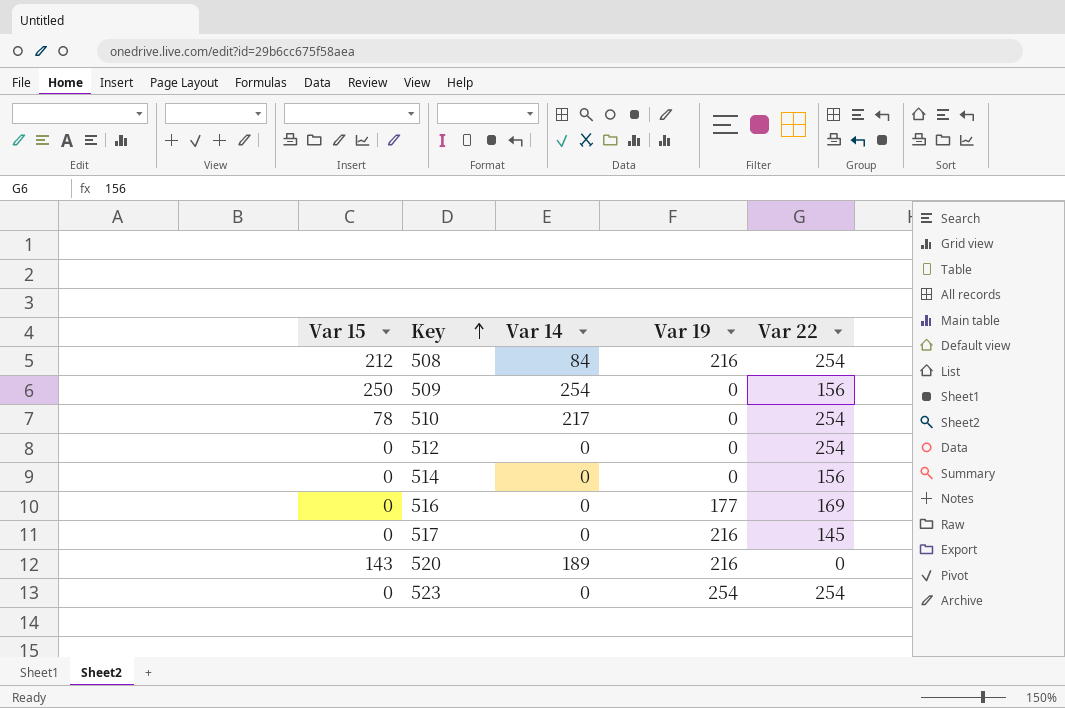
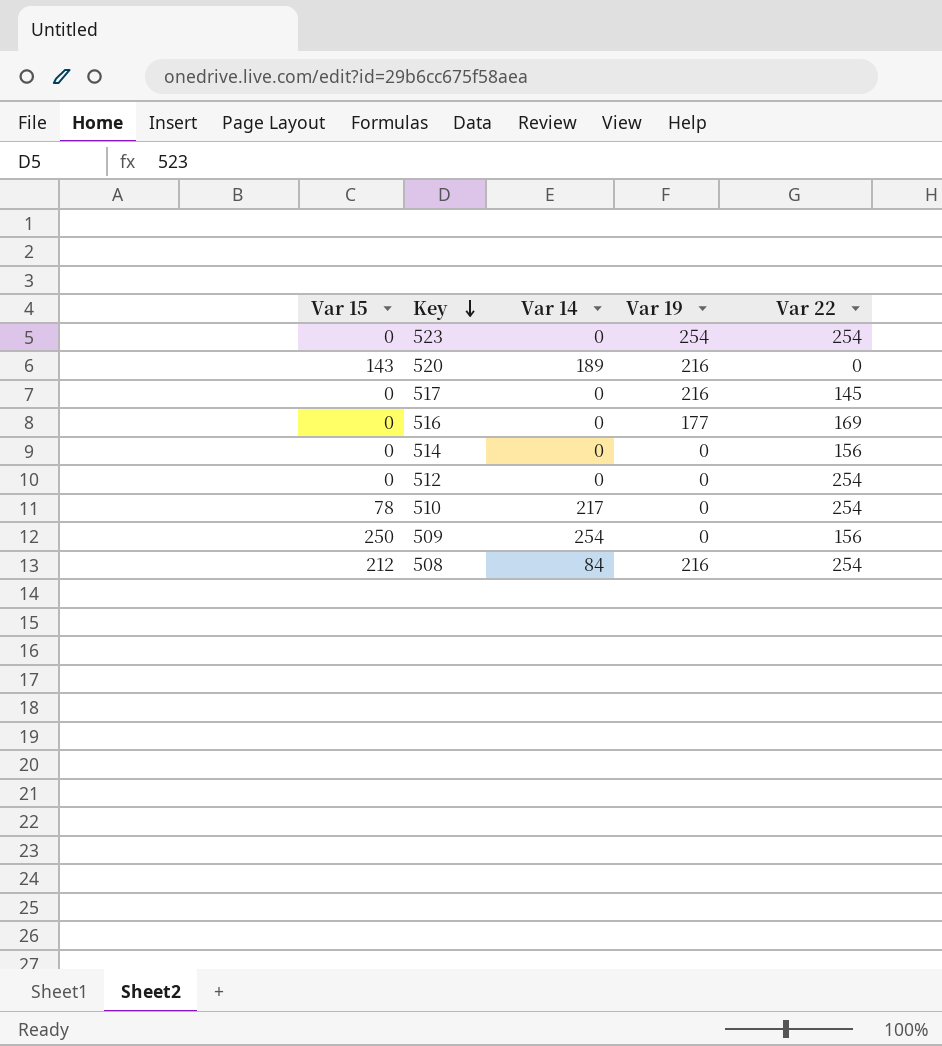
row order: Key ascending -> Key descending

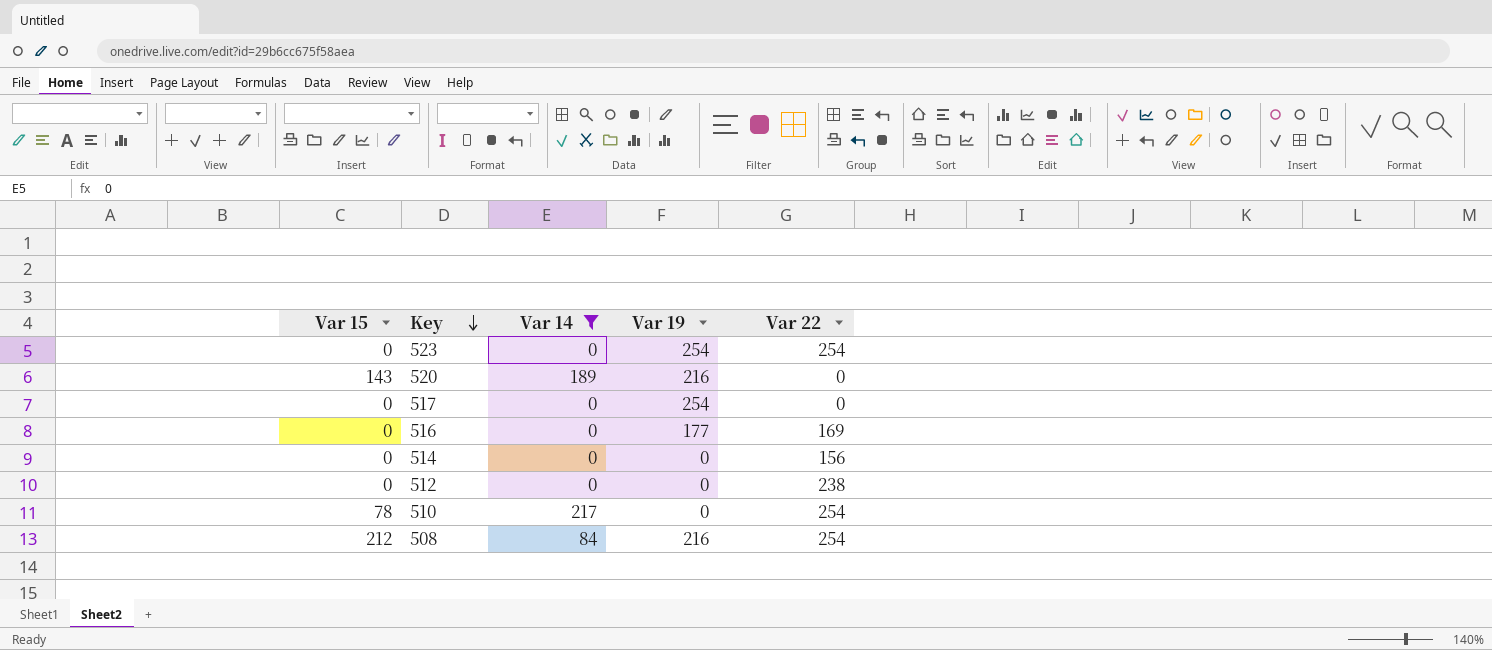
filter: none -> Var 14 != 254
517 | Var 19: 216 -> 254
517 | Var 22: 145 -> 0
512 | Var 22: 254 -> 238

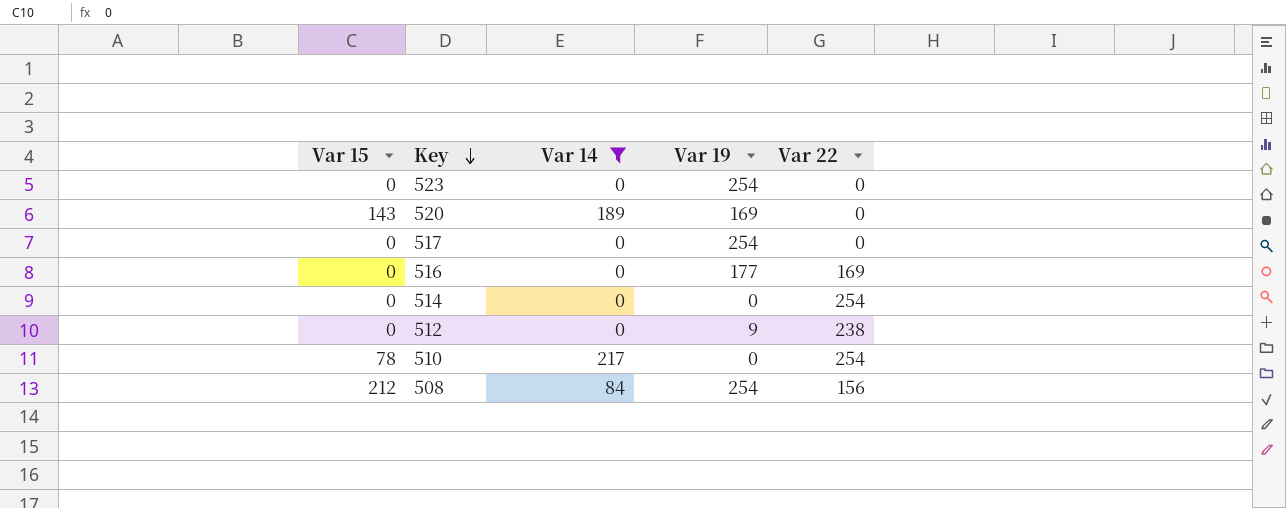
523 | Var 22: 254 -> 0
520 | Var 19: 216 -> 169
514 | Var 22: 156 -> 254
512 | Var 19: 0 -> 9
508 | Var 19: 216 -> 254
508 | Var 22: 254 -> 156

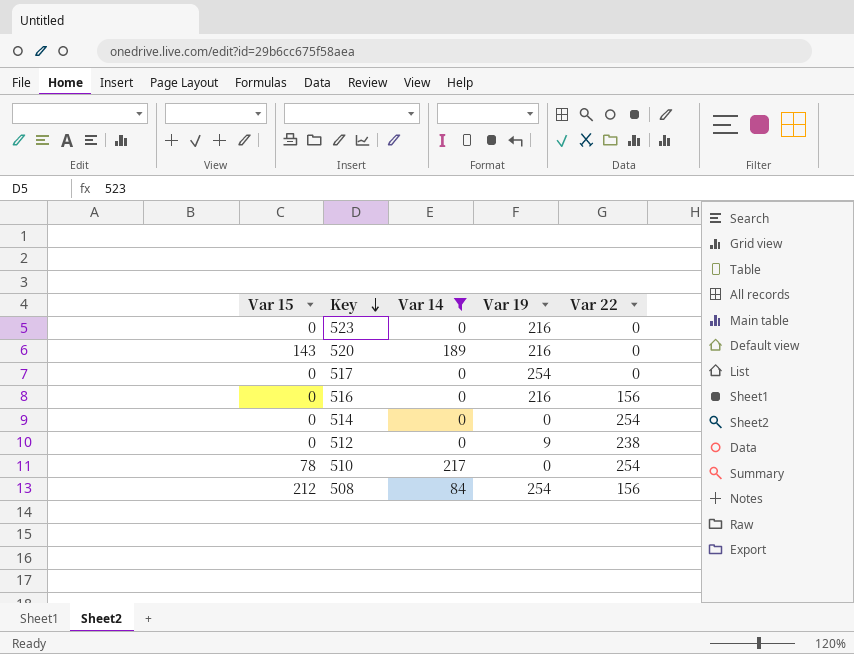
523 | Var 19: 254 -> 216
520 | Var 19: 169 -> 216
516 | Var 19: 177 -> 216
516 | Var 22: 169 -> 156

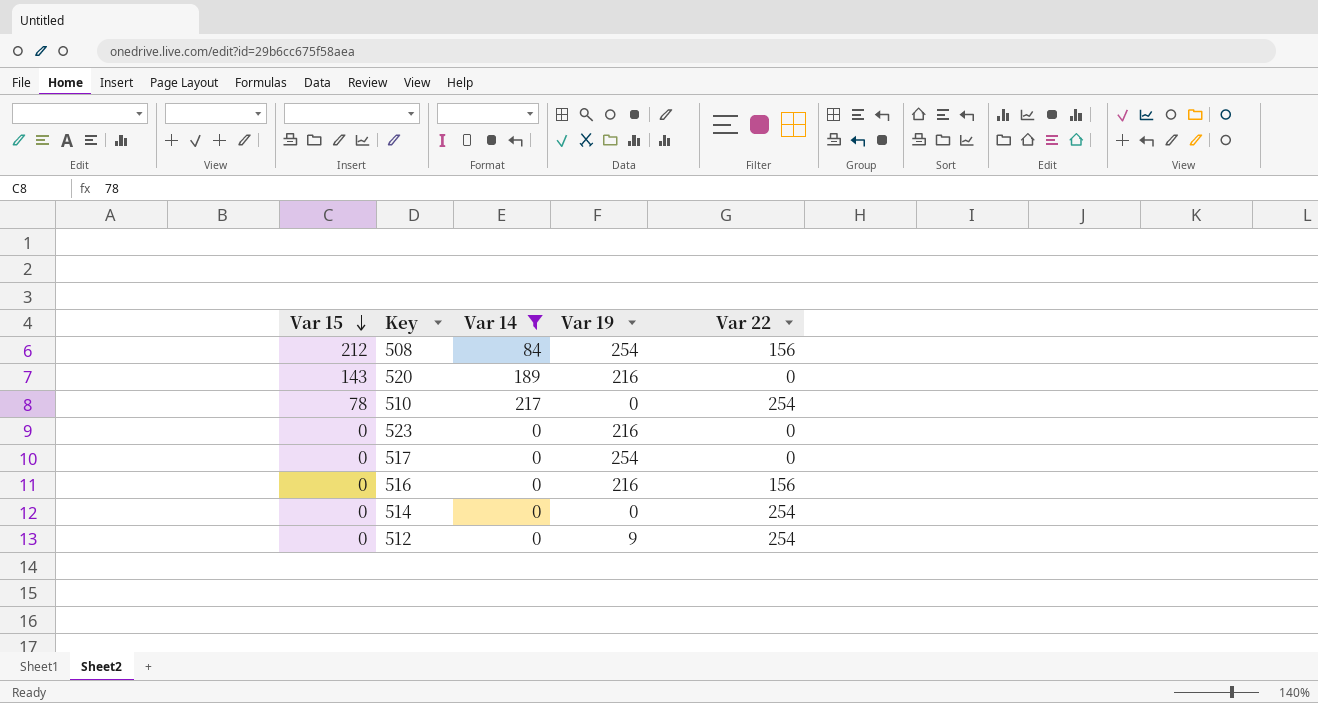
row order: Key descending -> Var 15 descending
512 | Var 22: 238 -> 254

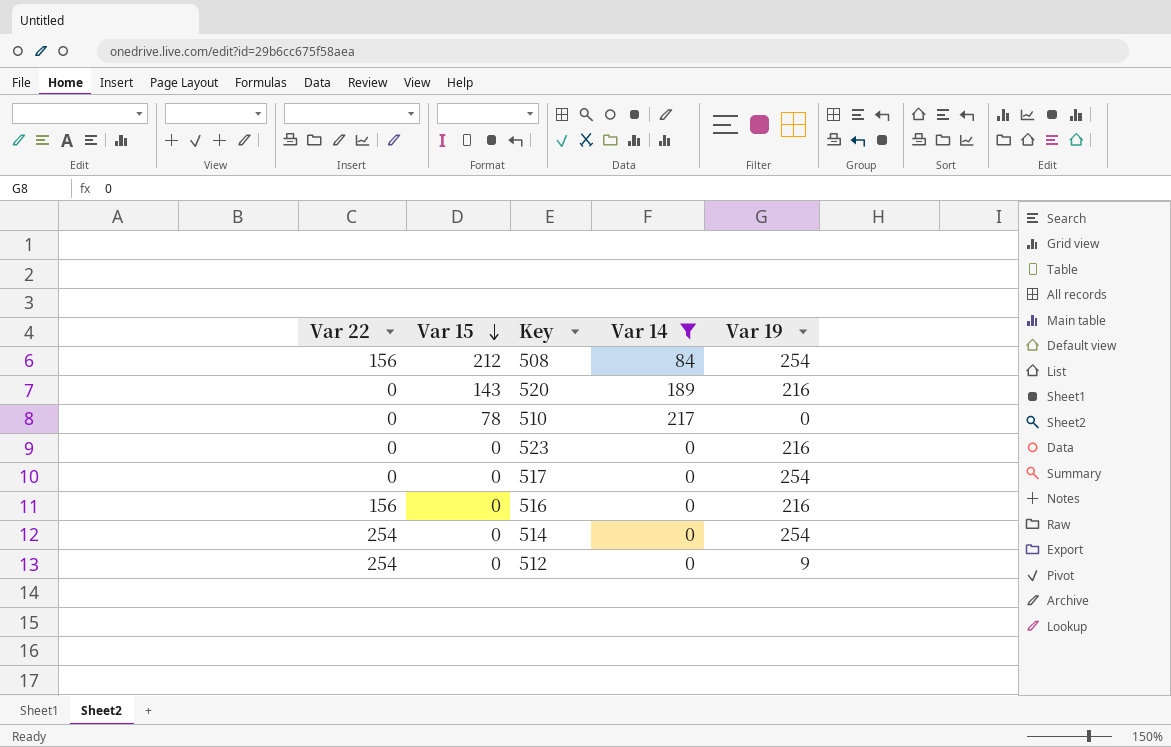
column Var 22 | position: 5 -> 1
510 | Var 22: 254 -> 0
514 | Var 19: 0 -> 254

